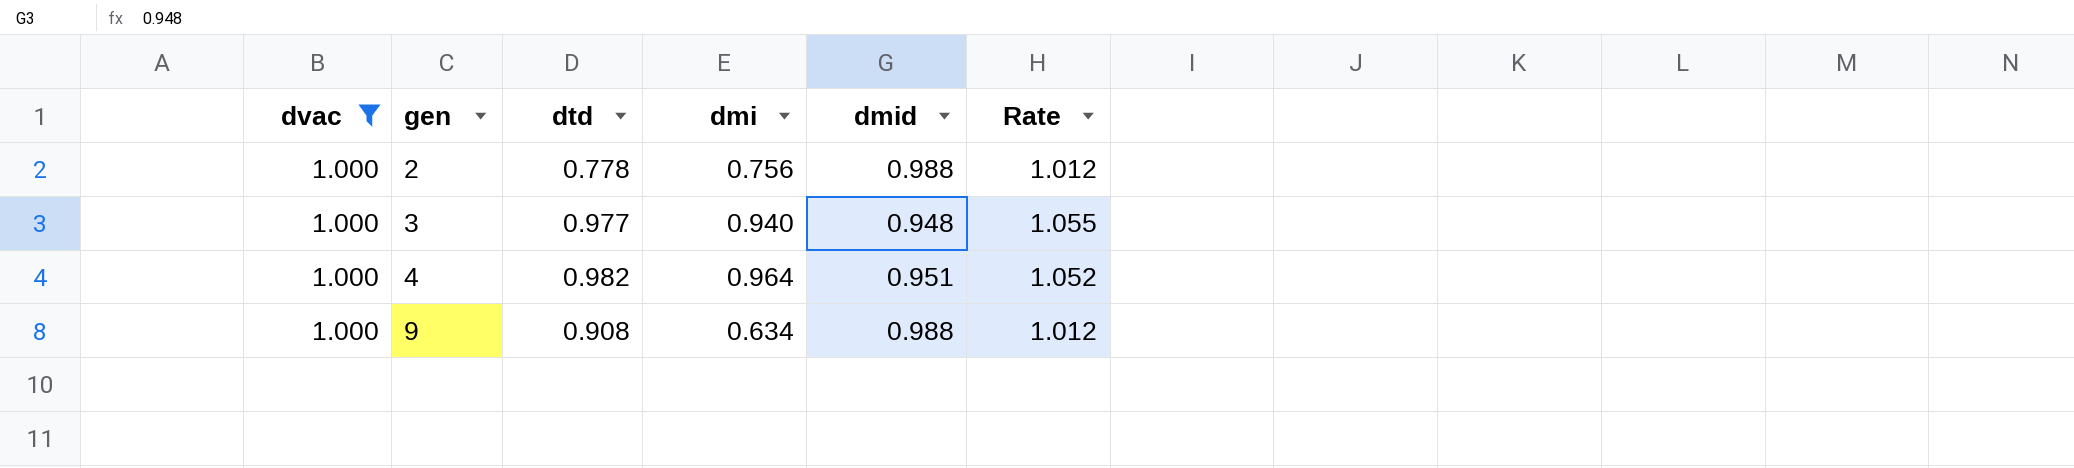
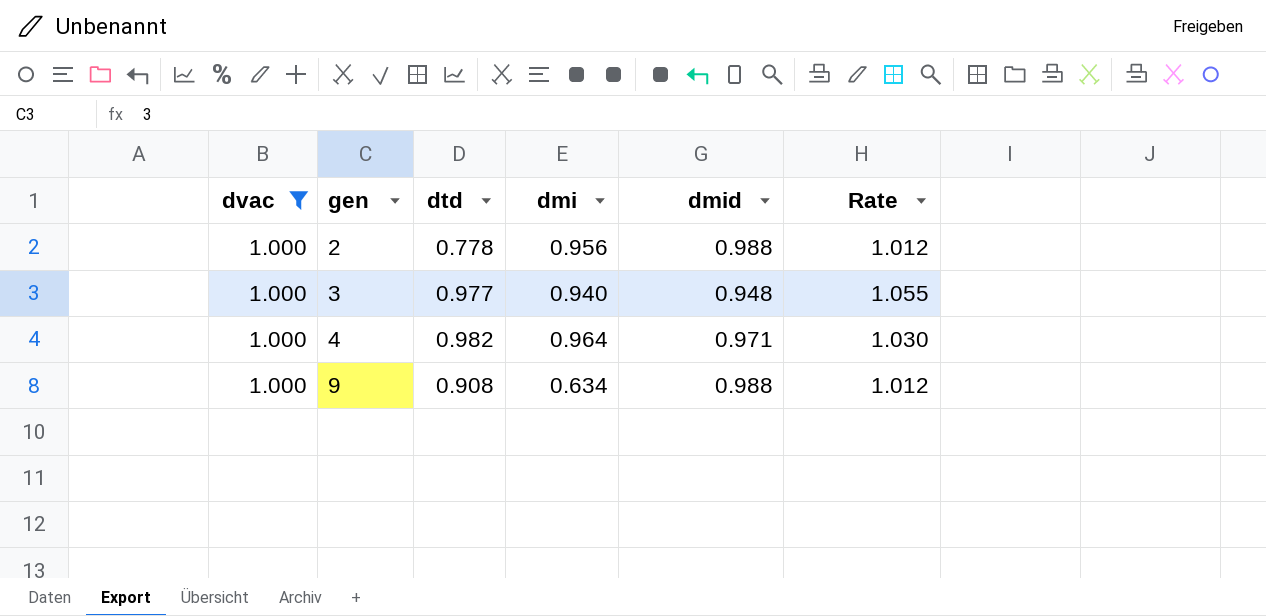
2 | dmi: 0.756 -> 0.956
4 | dmid: 0.951 -> 0.971
4 | Rate: 1.052 -> 1.030

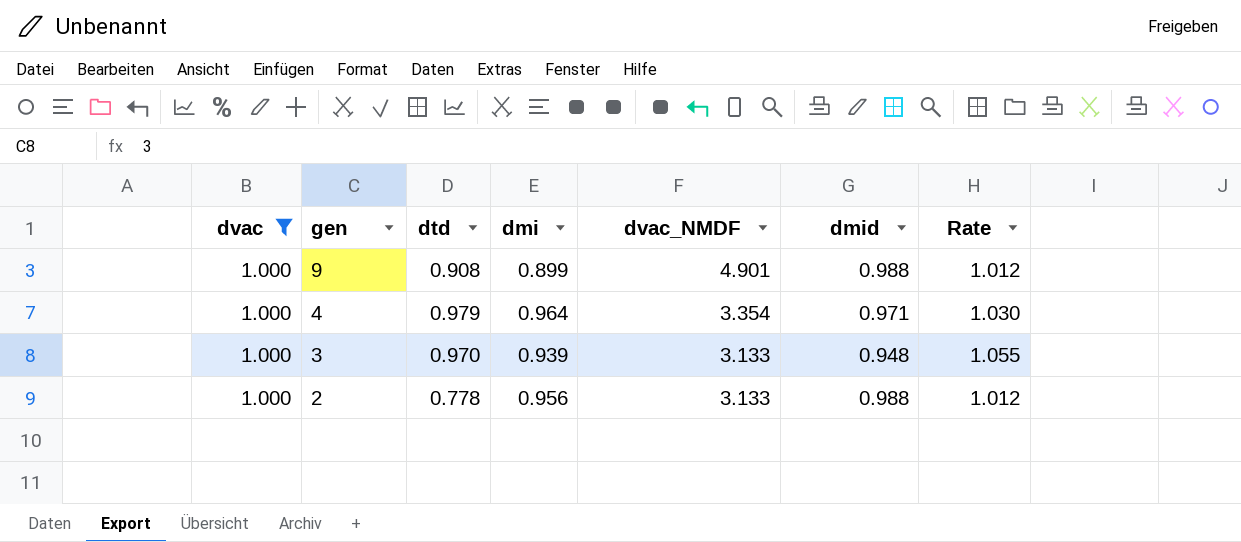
row order: gen ascending -> gen descending
column dvac_NMDF | position: none -> 5
9 | dmi: 0.634 -> 0.899
4 | dtd: 0.982 -> 0.979
3 | dtd: 0.977 -> 0.970
3 | dmi: 0.940 -> 0.939

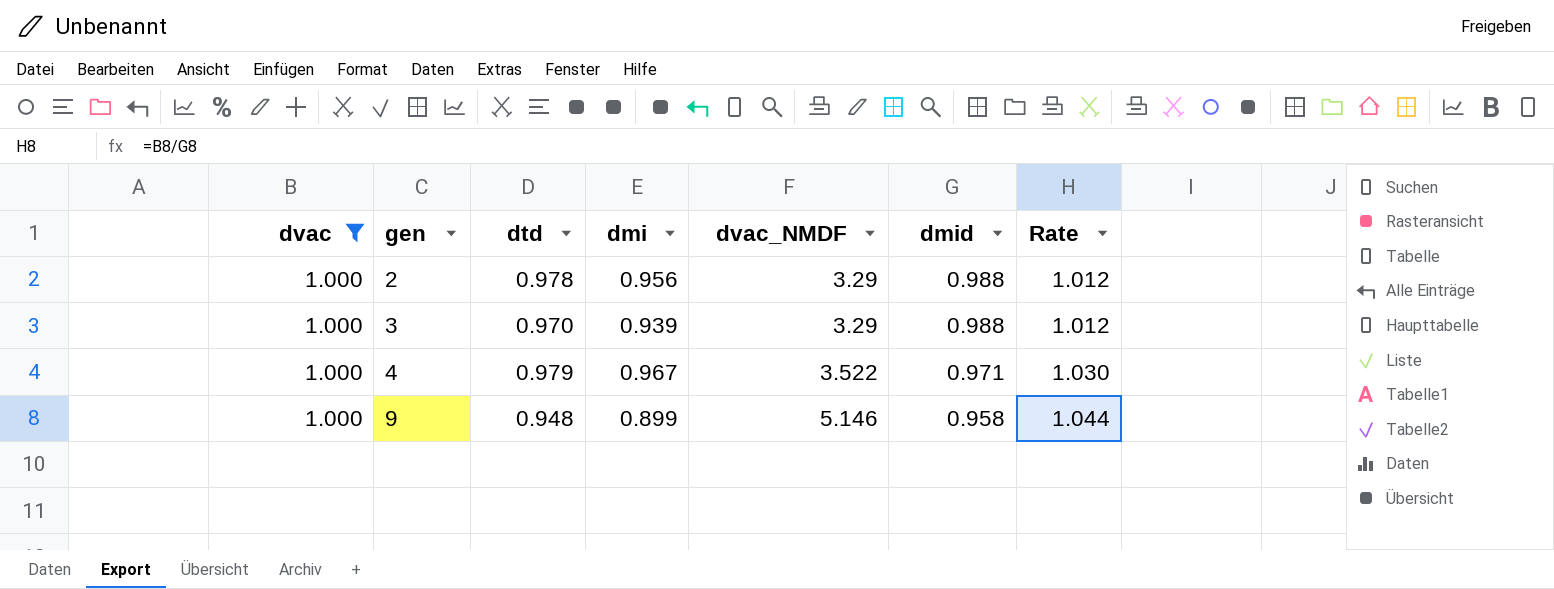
row order: gen descending -> gen ascending
2 | dtd: 0.778 -> 0.978
2 | dvac_NMDF: 3.133 -> 3.29
3 | dvac_NMDF: 3.133 -> 3.29
3 | dmid: 0.948 -> 0.988
3 | Rate: 1.055 -> 1.012
4 | dmi: 0.964 -> 0.967
4 | dvac_NMDF: 3.354 -> 3.522
9 | dtd: 0.908 -> 0.948
9 | dvac_NMDF: 4.901 -> 5.146
9 | dmid: 0.988 -> 0.958
9 | Rate: 1.012 -> 1.044

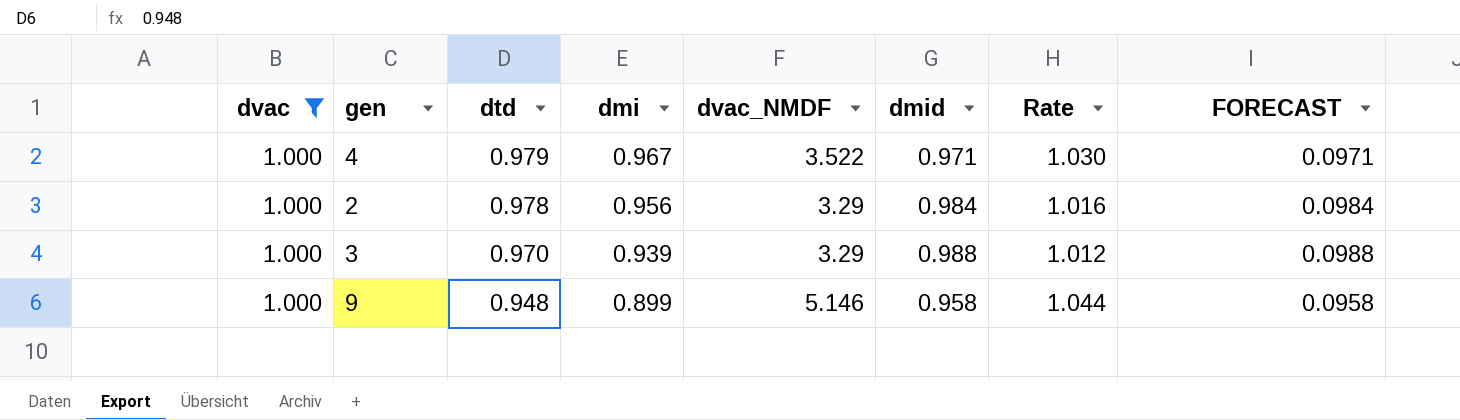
row order: gen ascending -> dtd descending
column FORECAST | formula: none -> [dmid] * 0.1
2 | dmid: 0.988 -> 0.984
2 | Rate: 1.012 -> 1.016

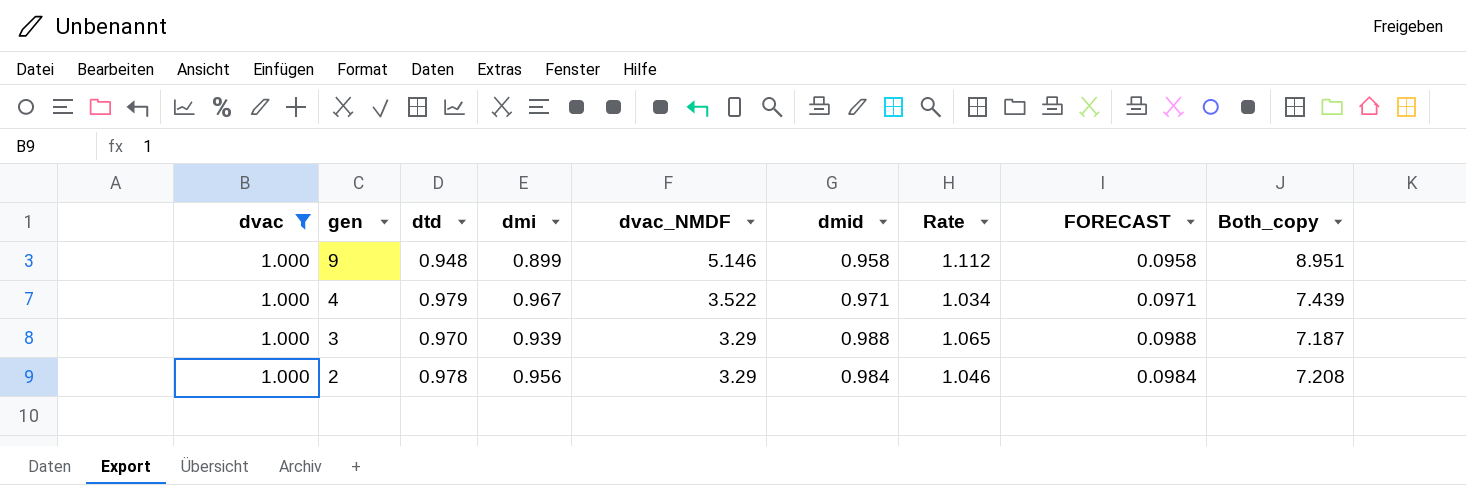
row order: dtd descending -> gen descending
column Rate | formula: [dvac] / [dmid] -> [dvac] / [dmi]
column Both_copy | formula: none -> [dvac] + [dtd] + [dmi] + [dvac_NMDF] + [dmid]

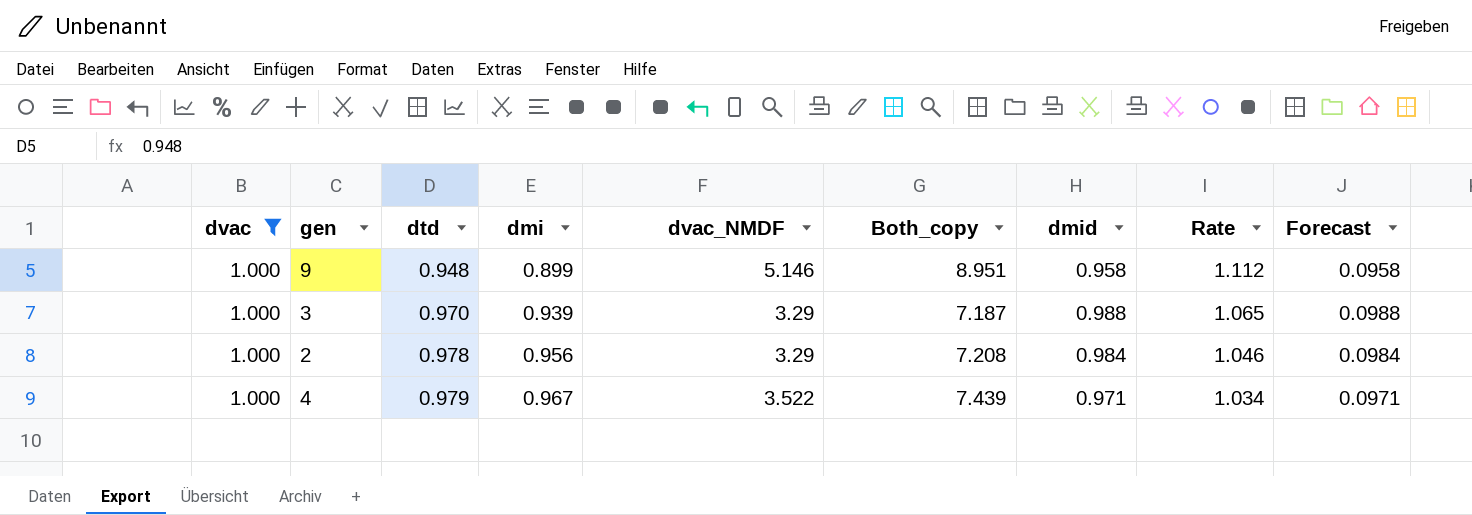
row order: gen descending -> dtd ascending
column Both_copy | position: 9 -> 6
column name: FORECAST -> Forecast

